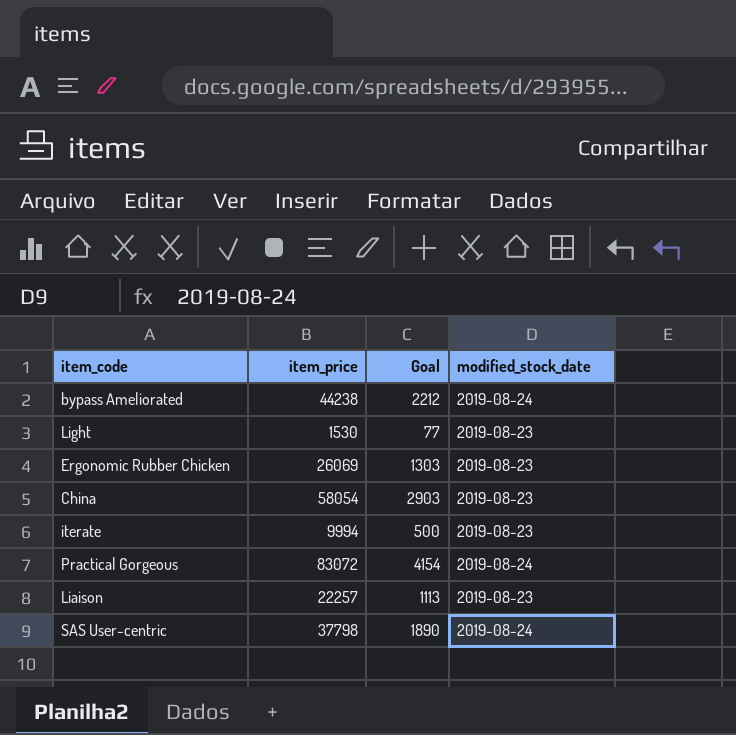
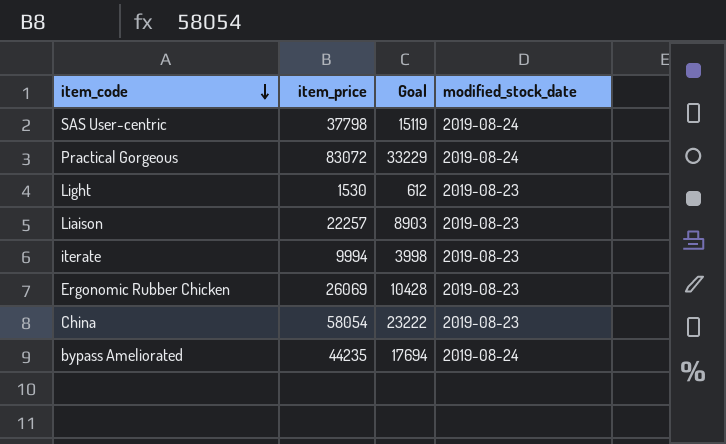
row order: none -> item_code descending
column Goal | formula: [item_price] * 0.05 -> [item_price] * 0.4
bypass Ameliorated | item_price: 44238 -> 44235

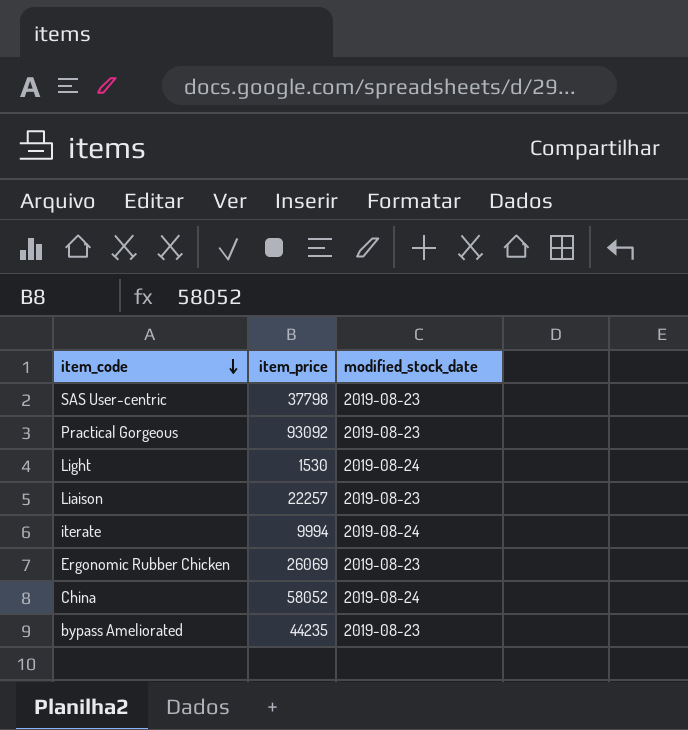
column Goal | formula: [item_price] * 0.4 -> none
SAS User-centric | modified_stock_date: 2019-08-24 -> 2019-08-23
Practical Gorgeous | item_price: 83072 -> 93092
Practical Gorgeous | modified_stock_date: 2019-08-24 -> 2019-08-23
Light | modified_stock_date: 2019-08-23 -> 2019-08-24
iterate | modified_stock_date: 2019-08-23 -> 2019-08-24
China | item_price: 58054 -> 58052
China | modified_stock_date: 2019-08-23 -> 2019-08-24
bypass Ameliorated | modified_stock_date: 2019-08-24 -> 2019-08-23

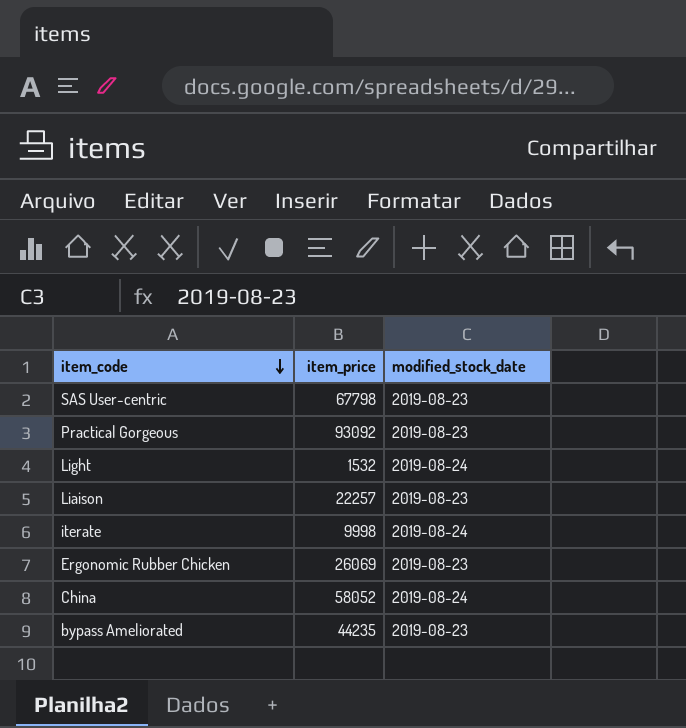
SAS User-centric | item_price: 37798 -> 67798
Light | item_price: 1530 -> 1532
iterate | item_price: 9994 -> 9998

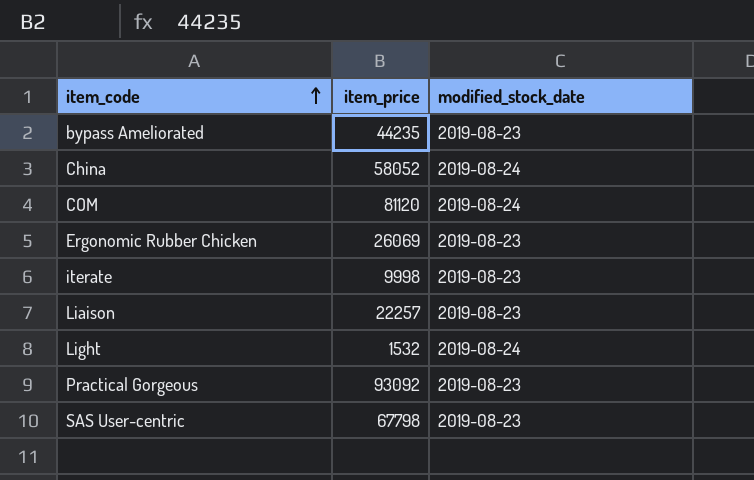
row order: item_code descending -> item_code ascending
row COM: none -> 81120 | 2019-08-24
iterate | modified_stock_date: 2019-08-24 -> 2019-08-23

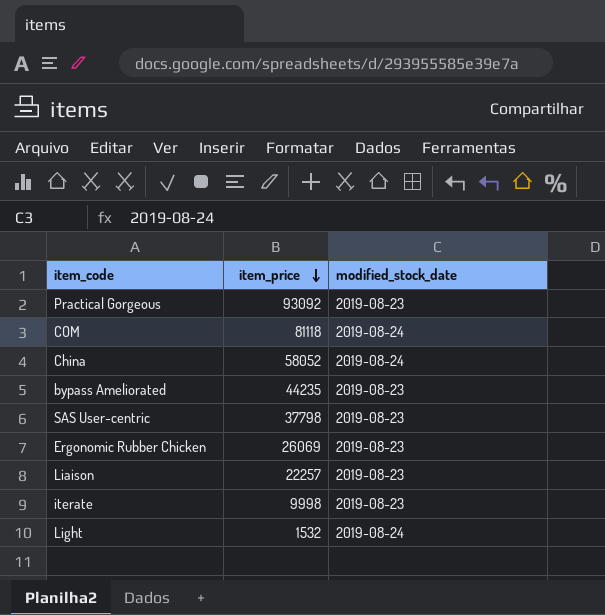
row order: item_code ascending -> item_price descending
COM | item_price: 81120 -> 81118
SAS User-centric | item_price: 67798 -> 37798

